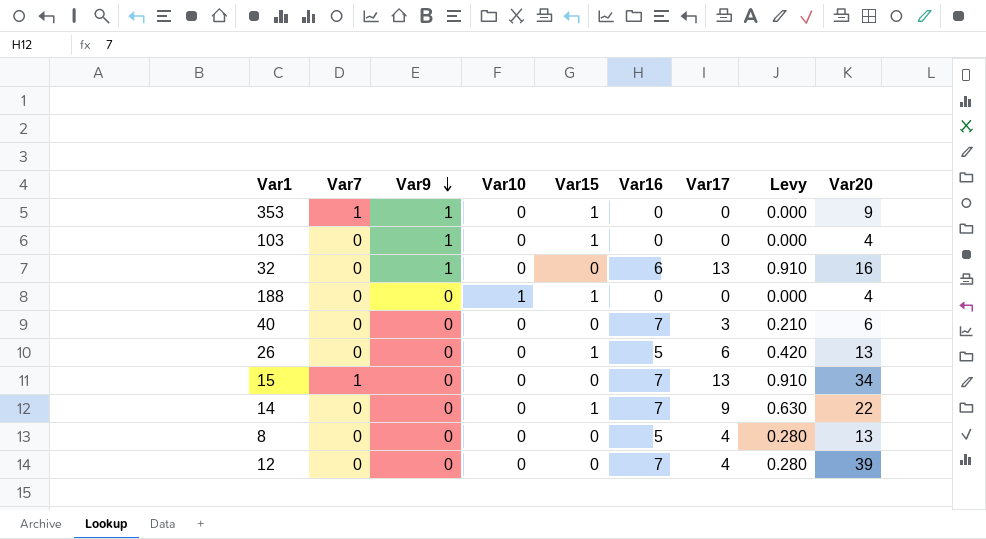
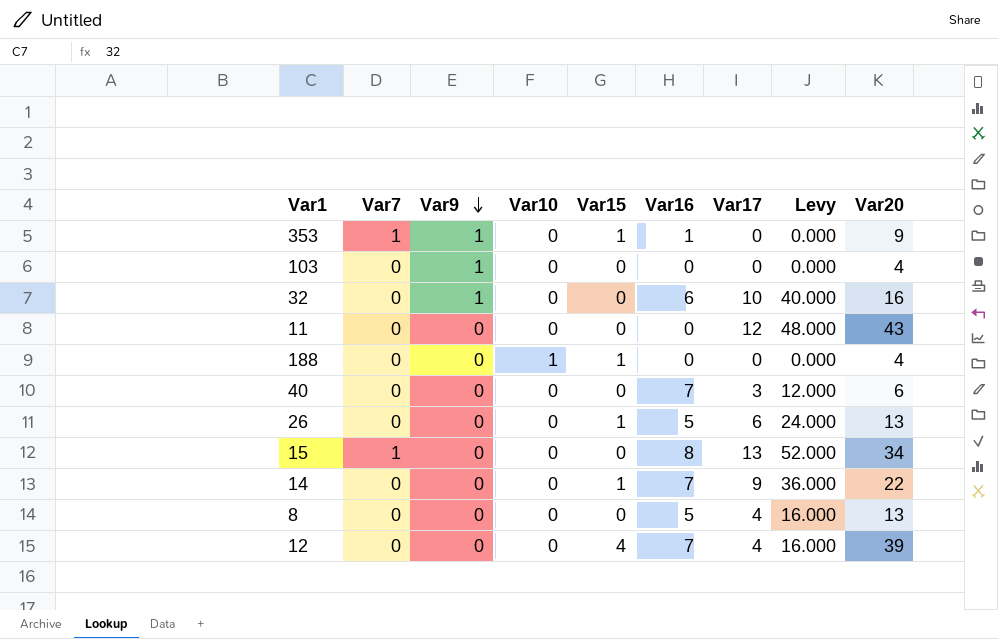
column Levy | formula: [Var17] * 0.07 -> [Var17] * 4
353 | Var16: 0 -> 1
103 | Var15: 1 -> 0
32 | Var17: 13 -> 10
row 11: none -> 0 | 0 | 0 | 0 | 0 | 12 | 48.000 | 43
15 | Var16: 7 -> 8
12 | Var15: 0 -> 4

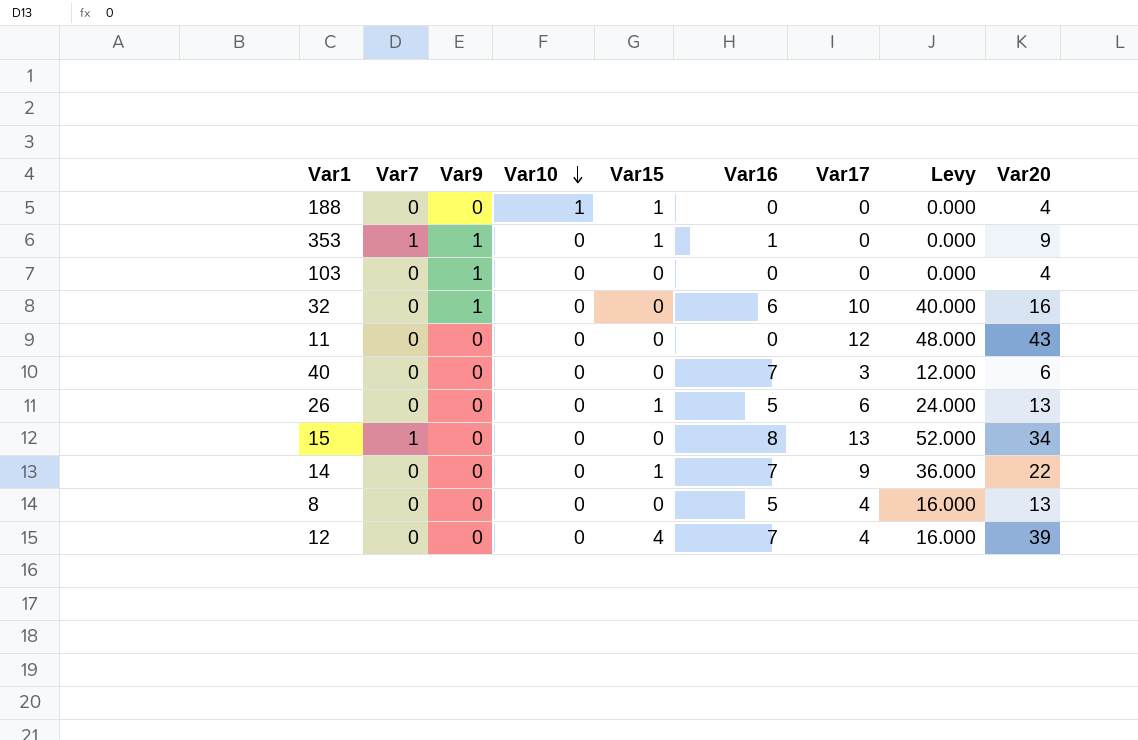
row order: Var9 descending -> Var10 descending

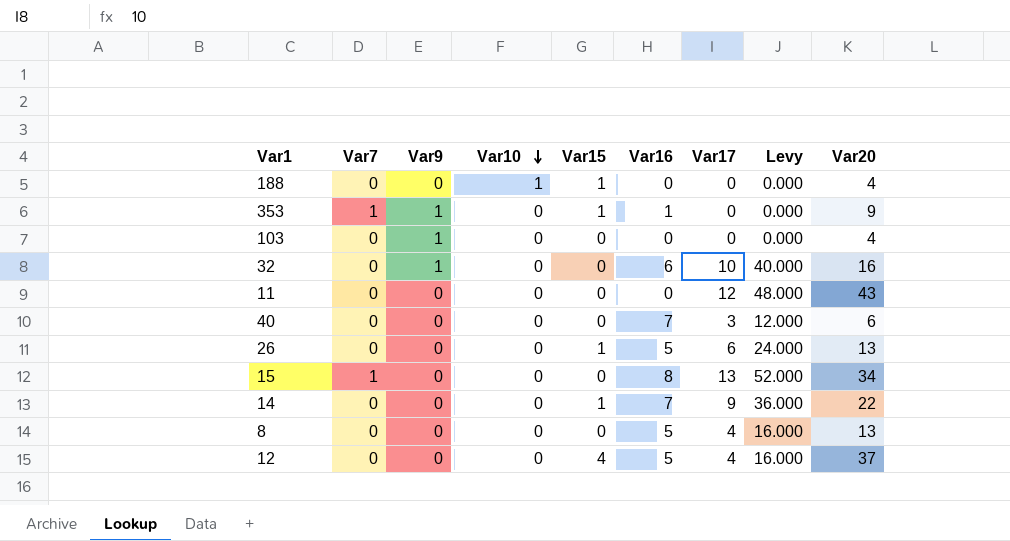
12 | Var16: 7 -> 5
12 | Var20: 39 -> 37

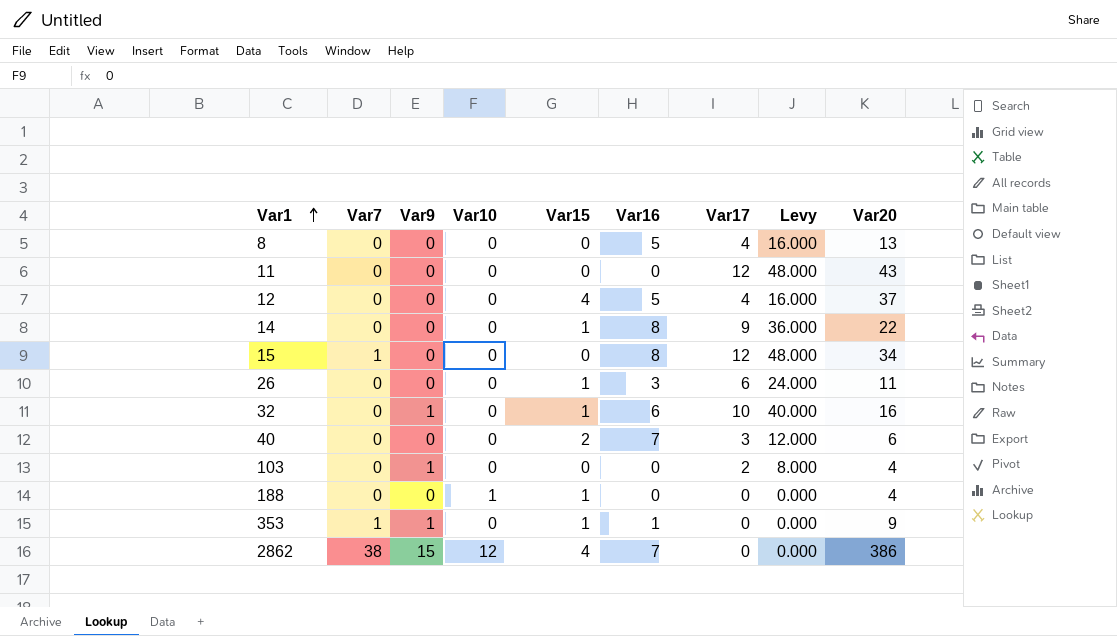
row order: Var10 descending -> Var1 ascending
14 | Var16: 7 -> 8
15 | Var17: 13 -> 12
15 | Levy: 52.000 -> 48.000
26 | Var16: 5 -> 3
26 | Var20: 13 -> 11
32 | Var15: 0 -> 1
40 | Var15: 0 -> 2
103 | Var17: 0 -> 2
103 | Levy: 0.000 -> 8.000
row 2862: none -> 38 | 15 | 12 | 4 | 7 | 0 | 0.000 | 386

